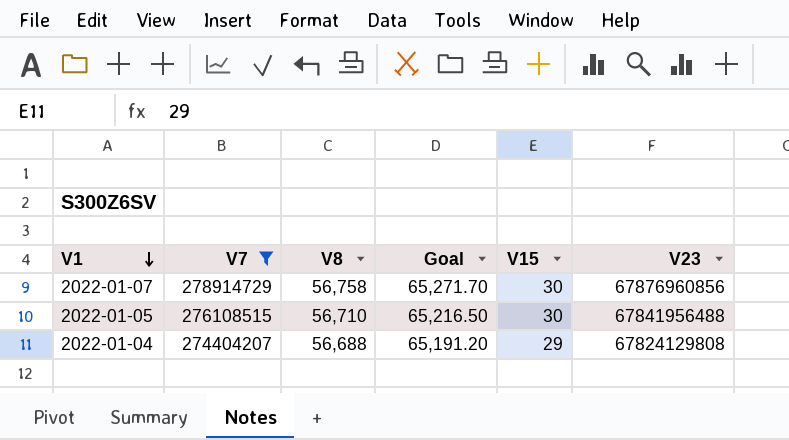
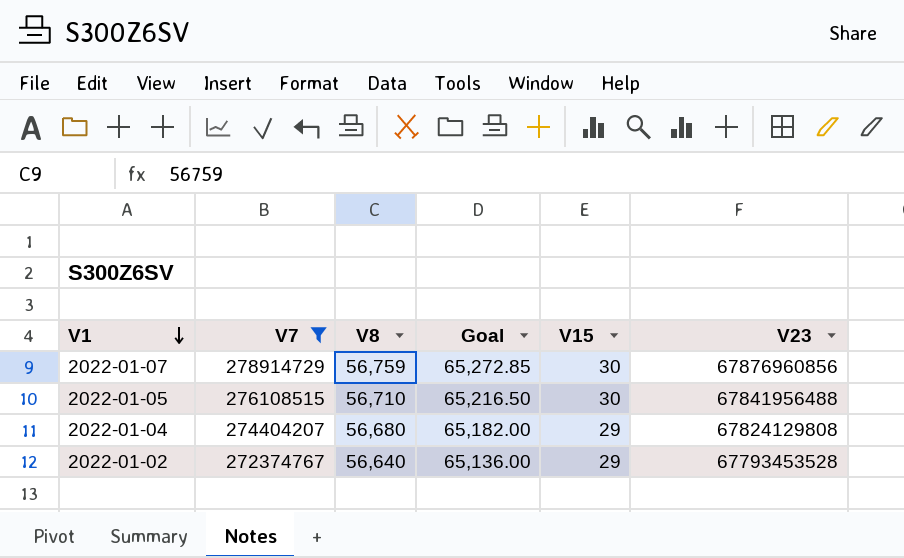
2022-01-07 | V8: 56,758 -> 56,759
2022-01-07 | Goal: 65,271.70 -> 65,272.85
2022-01-04 | V8: 56,688 -> 56,680
2022-01-04 | Goal: 65,191.20 -> 65,182.00
row 2022-01-02: none -> 272374767 | 56,640 | 65,136.00 | 29 | 67793453528

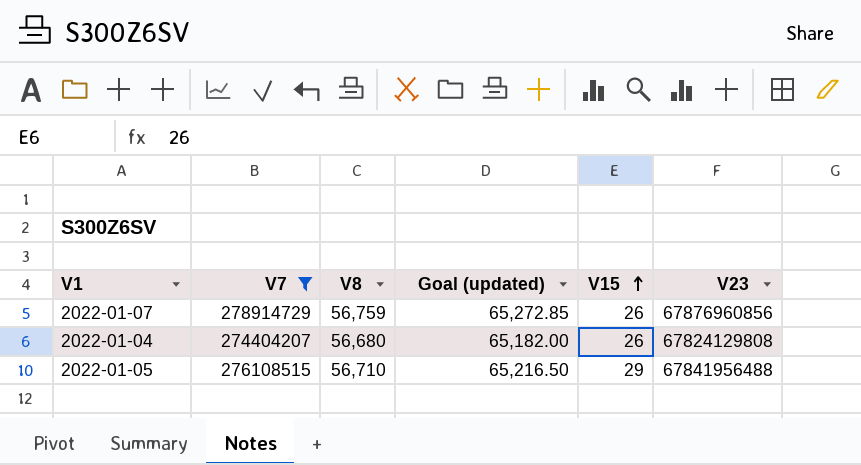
row order: V1 descending -> V15 ascending
column name: Goal -> Goal (updated)
row 2022-01-02: 272374767 | 56,640 | 65,136.00 | 29 | 67793453528 -> none
2022-01-07 | V15: 30 -> 26
2022-01-04 | V15: 29 -> 26
2022-01-05 | V15: 30 -> 29

